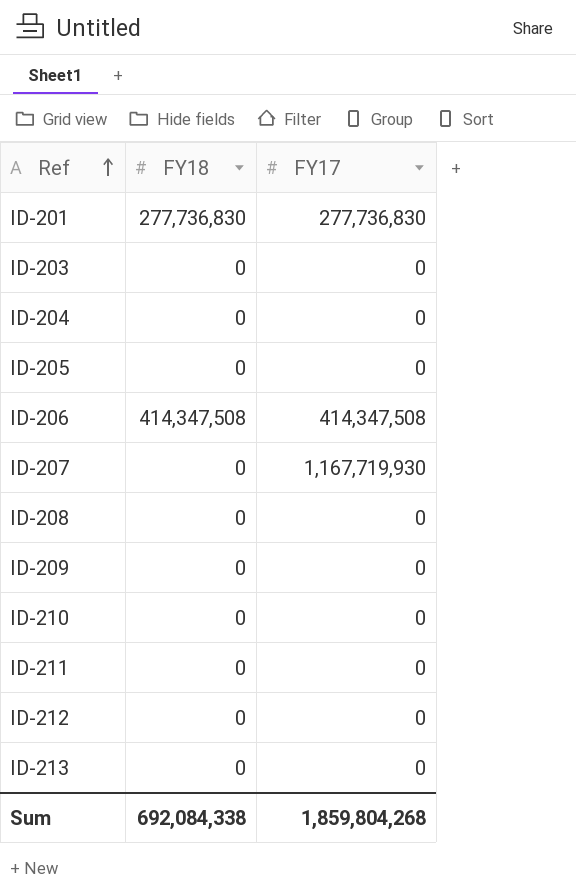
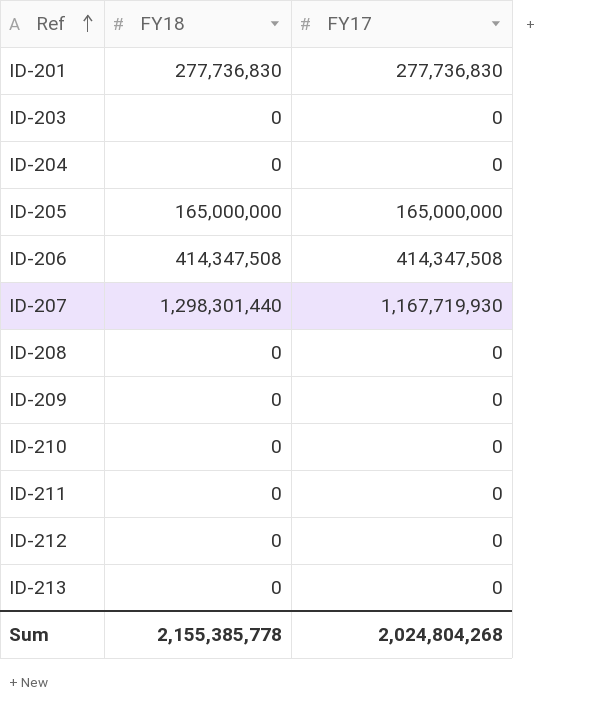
ID-205 | FY18: 0 -> 165,000,000
ID-205 | FY17: 0 -> 165,000,000
ID-207 | FY18: 0 -> 1,298,301,440
Sum | FY18: 692,084,338 -> 2,155,385,778
Sum | FY17: 1,859,804,268 -> 2,024,804,268

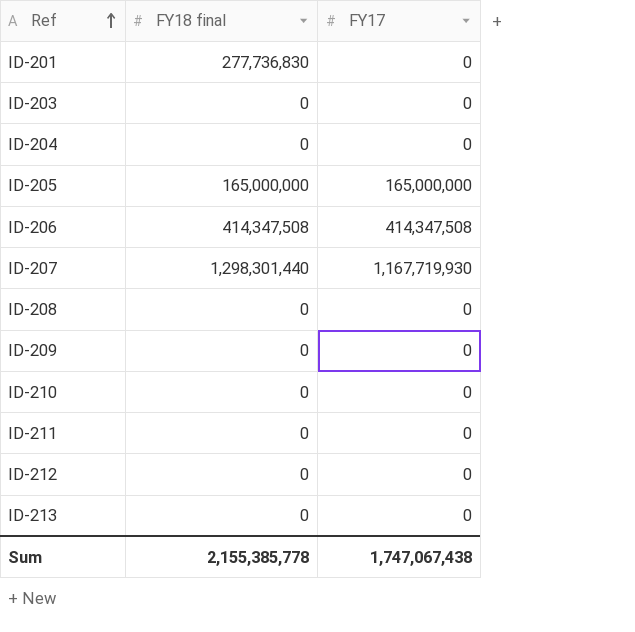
column name: FY18 -> FY18 final
ID-201 | FY17: 277,736,830 -> 0
Sum | FY17: 2,024,804,268 -> 1,747,067,438

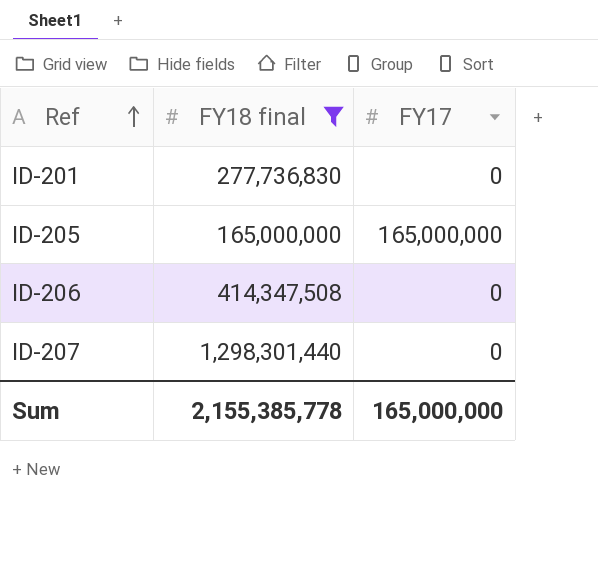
filter: none -> FY18 final != 0
ID-206 | FY17: 414,347,508 -> 0
ID-207 | FY17: 1,167,719,930 -> 0
Sum | FY17: 1,747,067,438 -> 165,000,000

